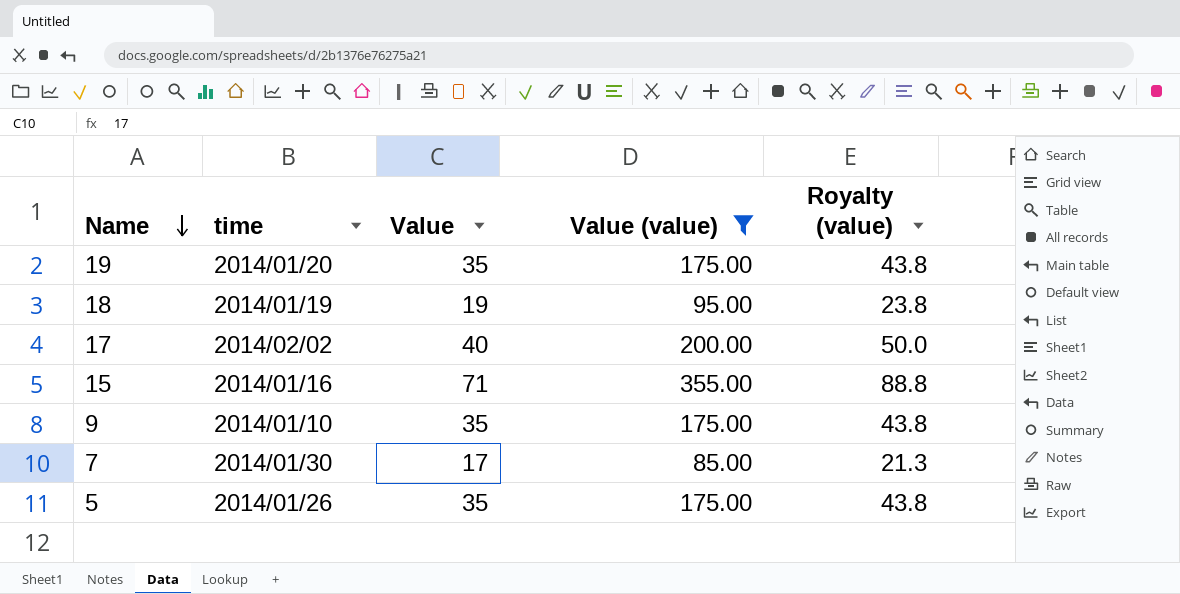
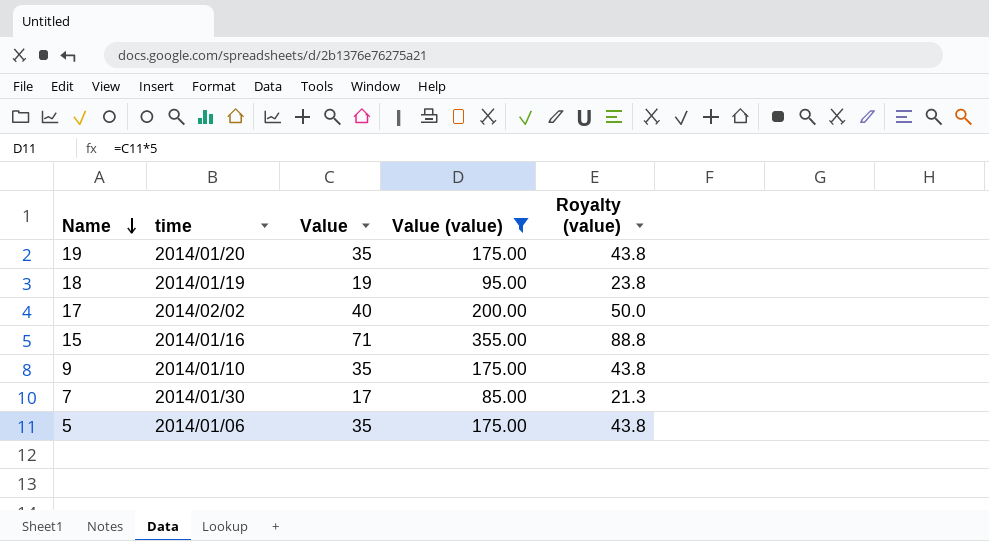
5 | time: 2014/01/26 -> 2014/01/06

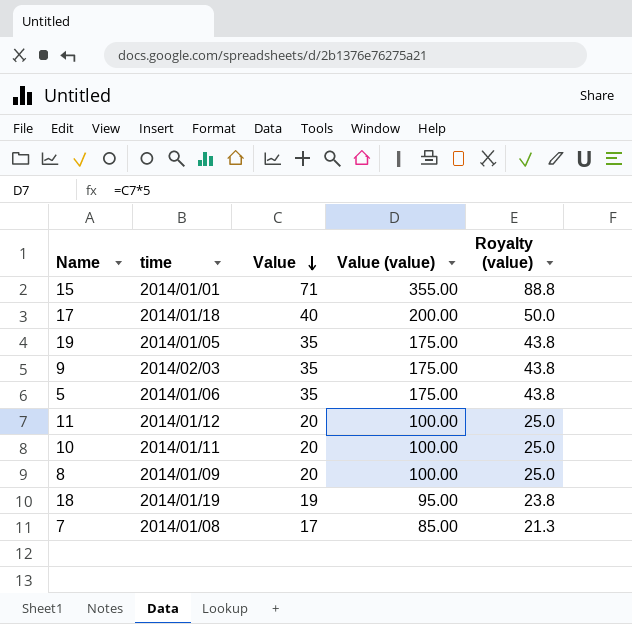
filter: Value (value) != 100.00 -> none
row order: Name descending -> Value descending
15 | time: 2014/01/16 -> 2014/01/01
17 | time: 2014/02/02 -> 2014/01/18
19 | time: 2014/01/20 -> 2014/01/05
9 | time: 2014/01/10 -> 2014/02/03
7 | time: 2014/01/30 -> 2014/01/08

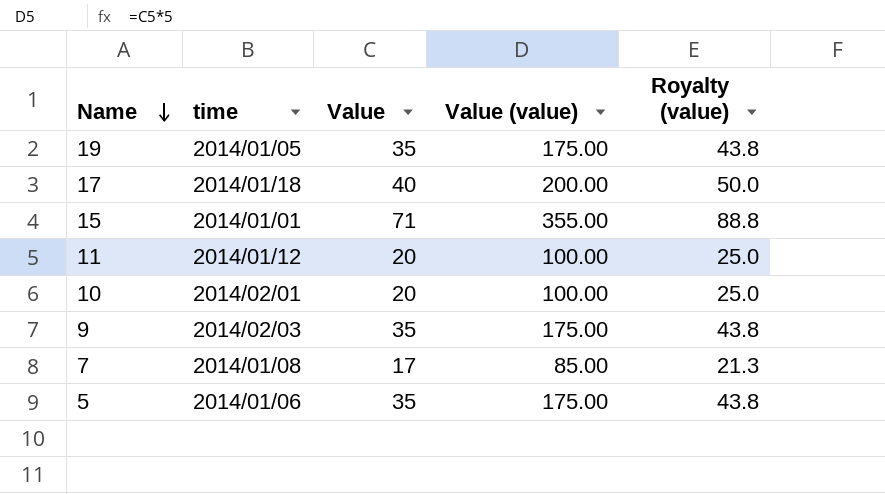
row order: Value descending -> Name descending
row 8: 2014/01/09 | 20 | 100.00 | 25.0 -> none
row 18: 2014/01/19 | 19 | 95.00 | 23.8 -> none
10 | time: 2014/01/11 -> 2014/02/01

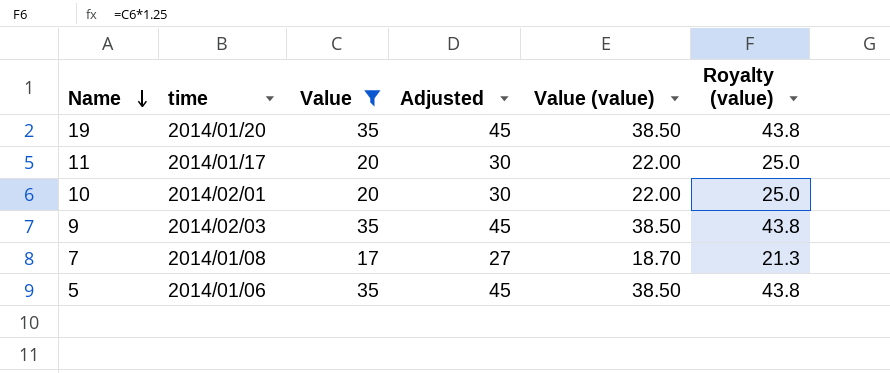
filter: none -> Value <= 35
column Adjusted | formula: none -> [Value] + 10
column Value (value) | formula: [Value] * 5 -> [Value] * 1.1
19 | time: 2014/01/05 -> 2014/01/20
11 | time: 2014/01/12 -> 2014/01/17

